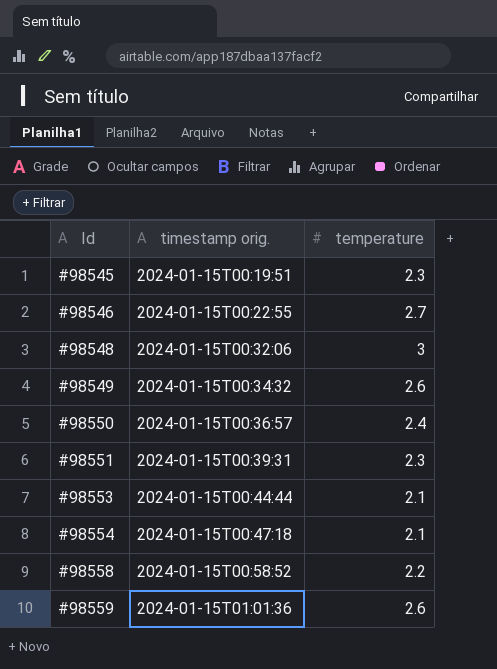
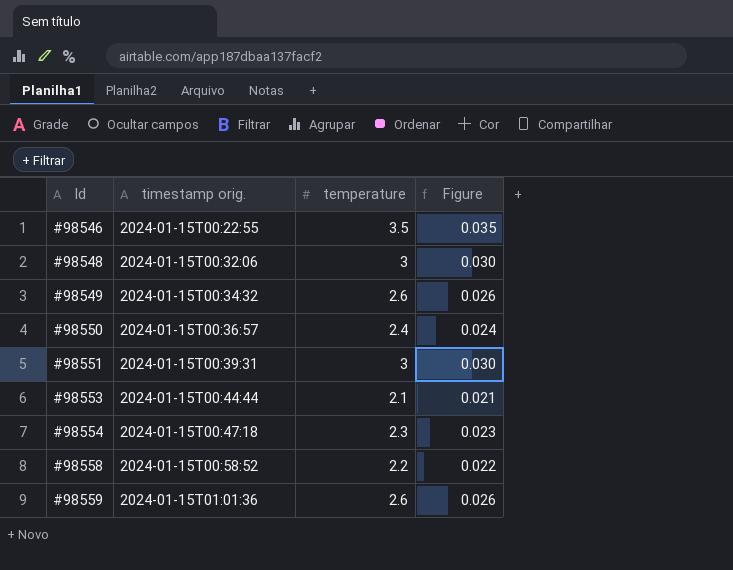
column Figure | formula: none -> [temperature] * 0.01
row #98545: 2024-01-15T00:19:51 | 2.3 -> none
#98546 | temperature: 2.7 -> 3.5
#98551 | temperature: 2.3 -> 3
#98554 | temperature: 2.1 -> 2.3

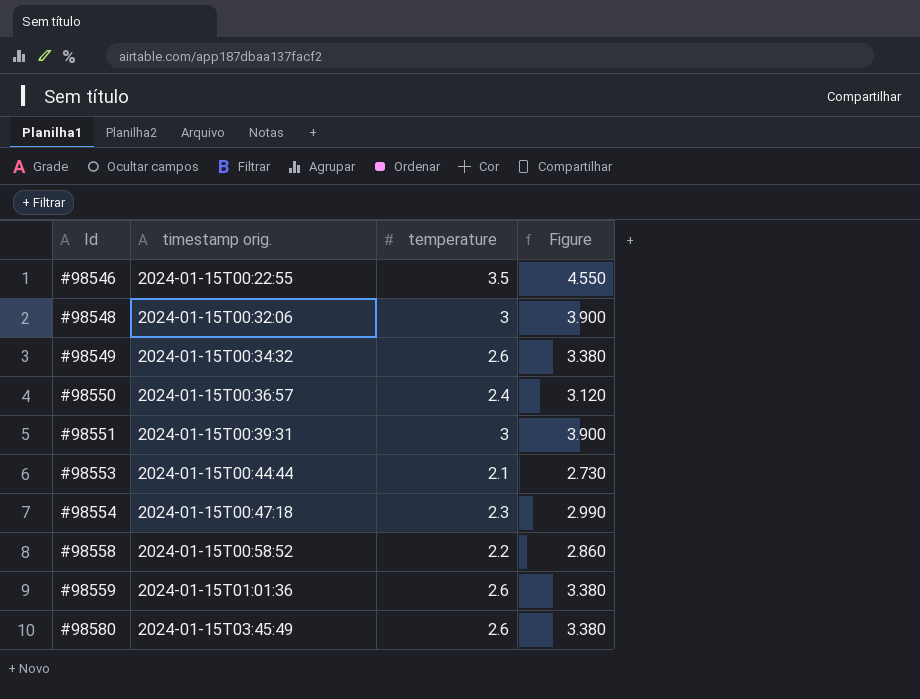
column Figure | formula: [temperature] * 0.01 -> [temperature] * 1.3
row #98580: none -> 2024-01-15T03:45:49 | 2.6 | 3.380

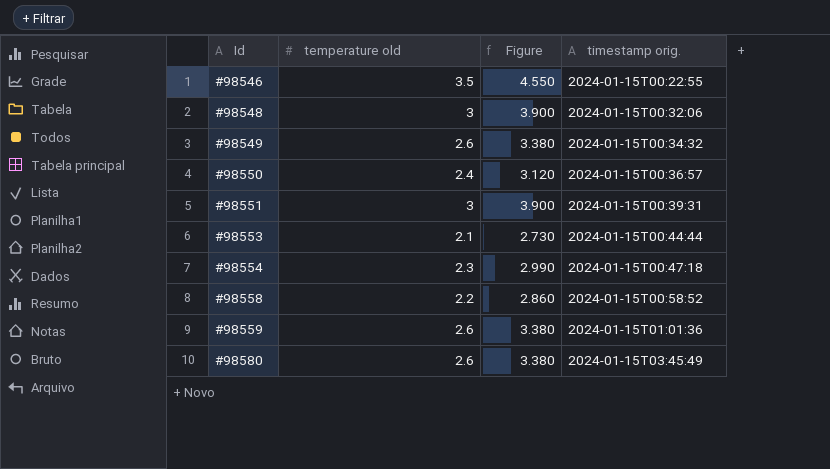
column name: temperature -> temperature old
column timestamp orig. | position: 2 -> 4

